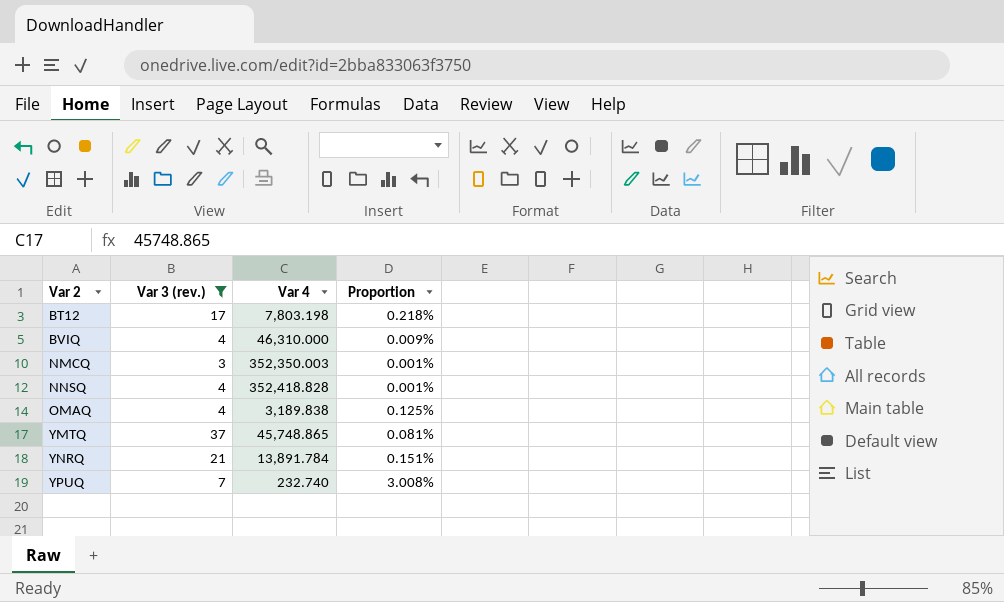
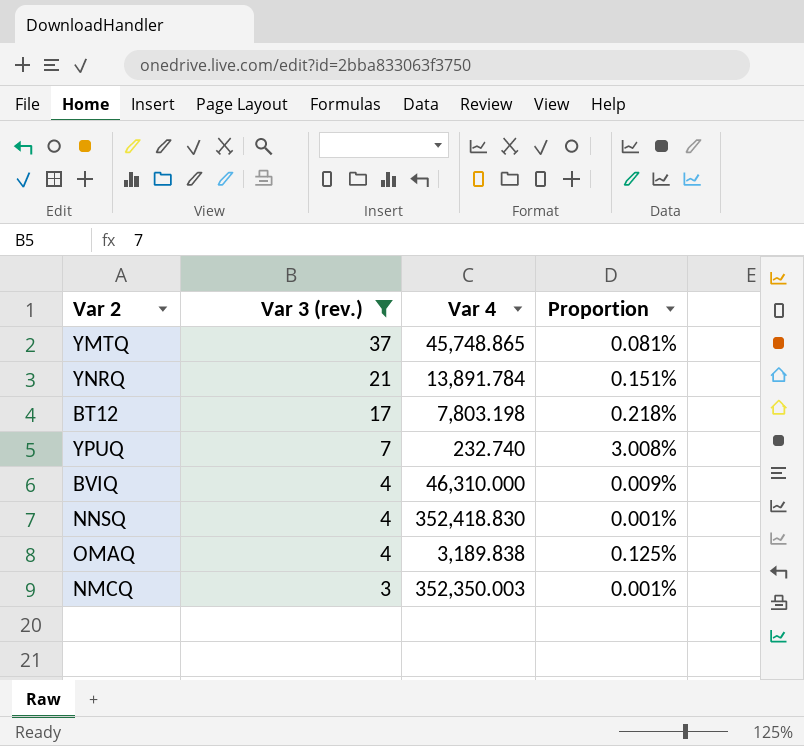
row order: Var 2 ascending -> Var 3 (rev.) descending
NNSQ | Var 4: 352,418.828 -> 352,418.830

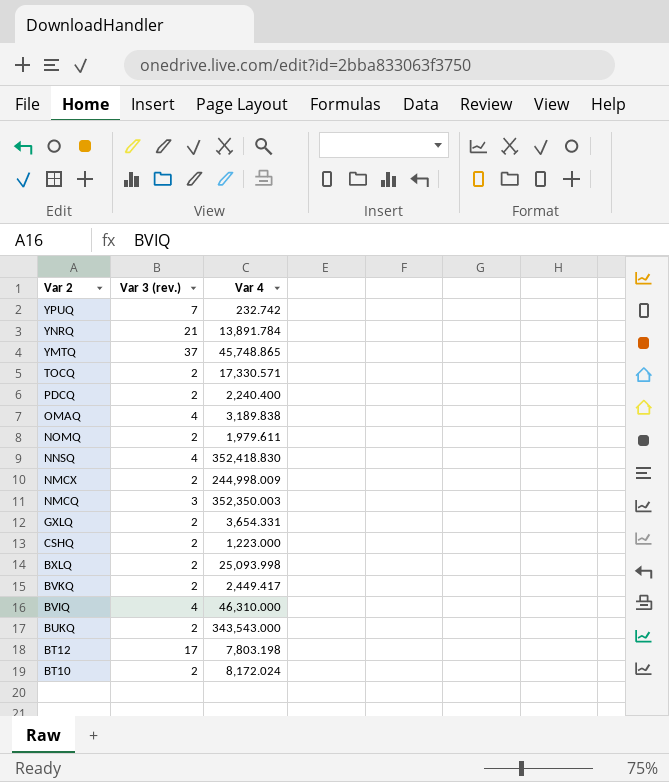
filter: Var 3 (rev.) != 2 -> none
row order: Var 3 (rev.) descending -> Var 2 descending
column Proportion | formula: [Var 3 (rev.)] / [Var 4] -> none
YPUQ | Var 4: 232.740 -> 232.742

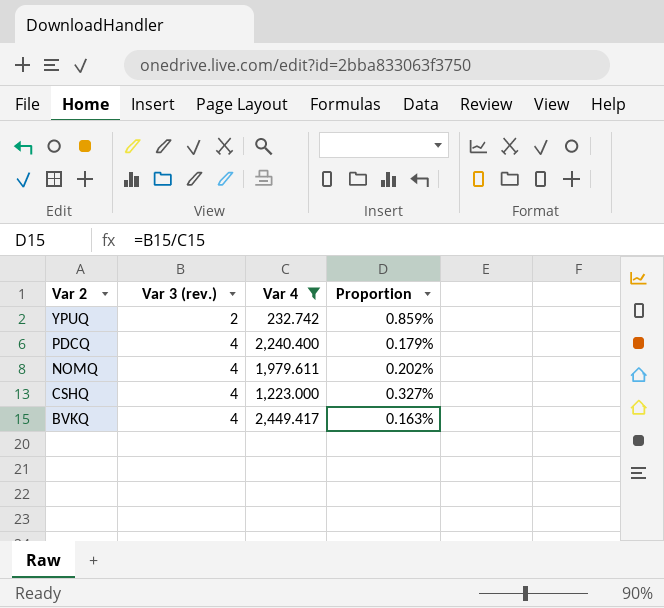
filter: none -> Var 4 <= 2,449.417
column Proportion | formula: none -> [Var 3 (rev.)] / [Var 4]
YPUQ | Var 3 (rev.): 7 -> 2
PDCQ | Var 3 (rev.): 2 -> 4
NOMQ | Var 3 (rev.): 2 -> 4
CSHQ | Var 3 (rev.): 2 -> 4
BVKQ | Var 3 (rev.): 2 -> 4

